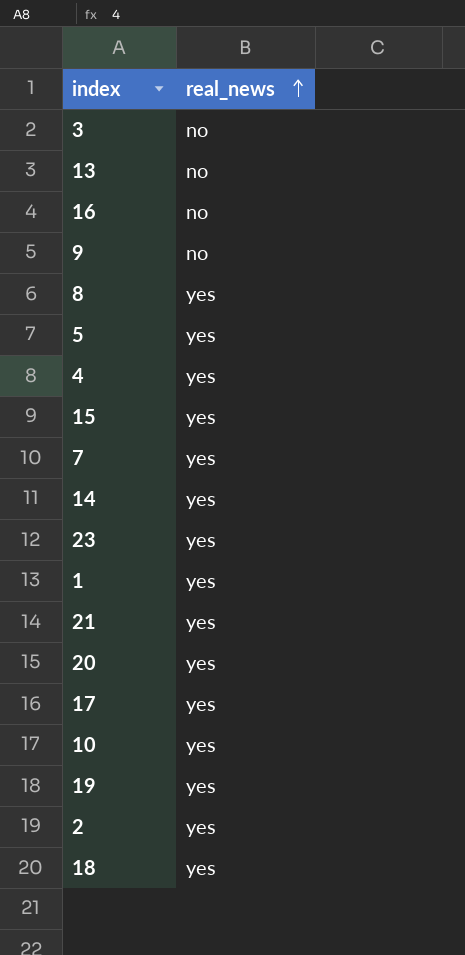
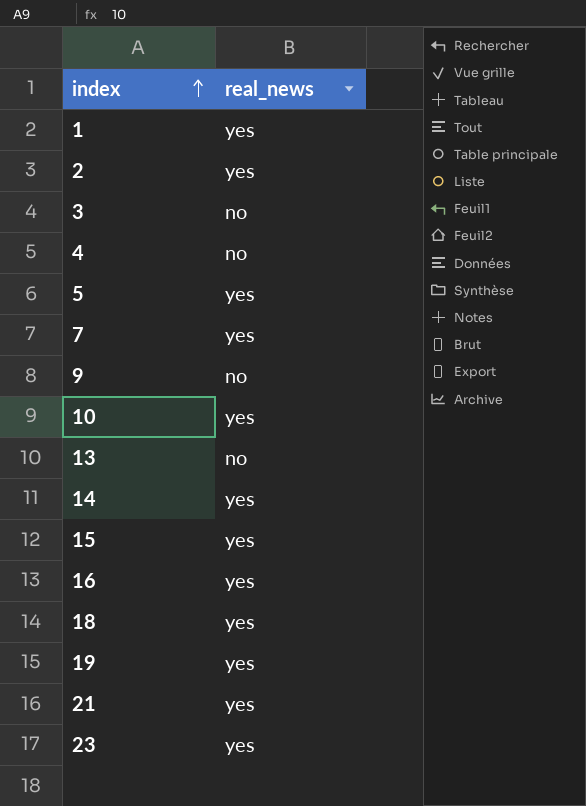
row order: real_news ascending -> index ascending
row 8: yes -> none
row 20: yes -> none
row 17: yes -> none
4 | real_news: yes -> no
16 | real_news: no -> yes

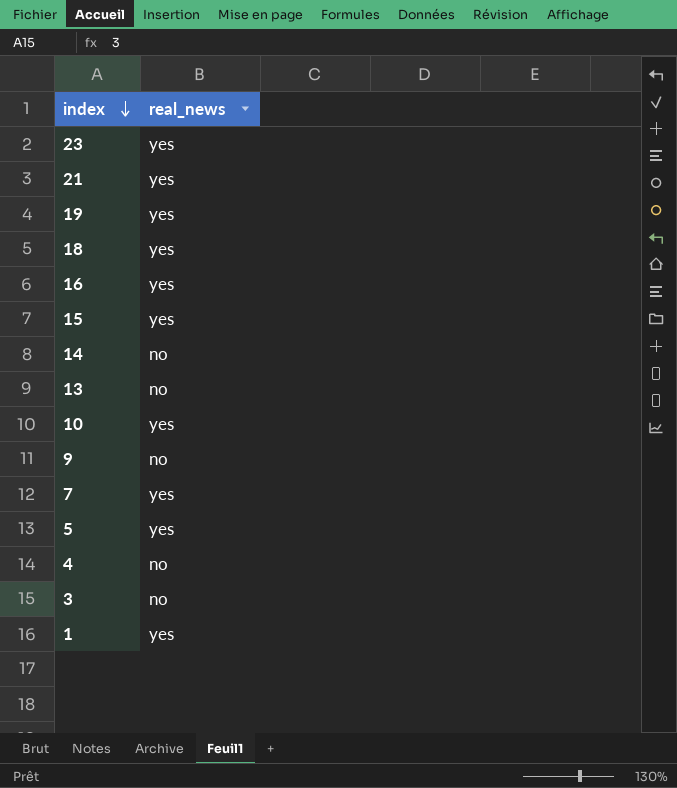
row order: index ascending -> index descending
row 2: yes -> none
14 | real_news: yes -> no

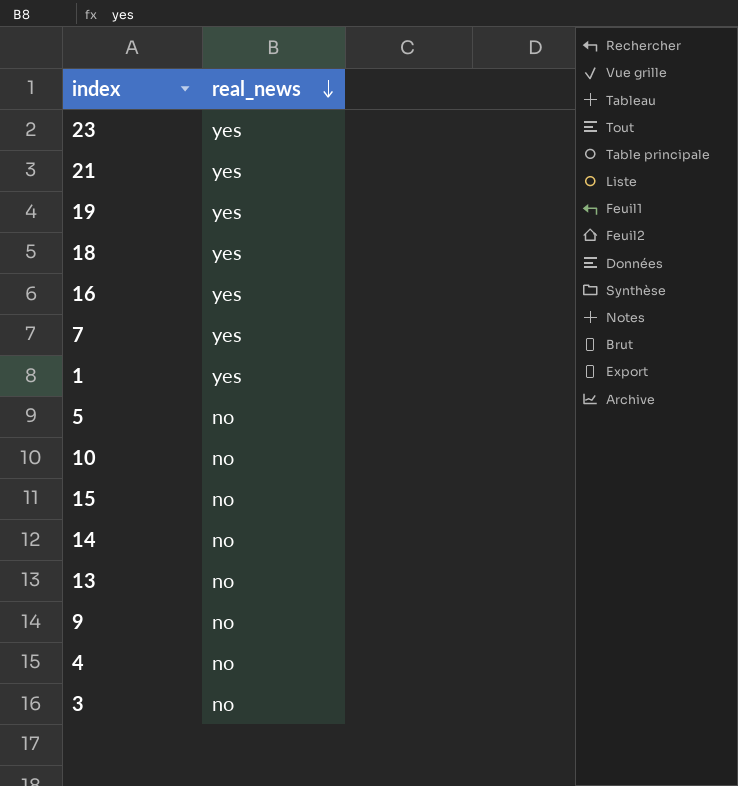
row order: index descending -> real_news descending
5 | real_news: yes -> no
10 | real_news: yes -> no
15 | real_news: yes -> no

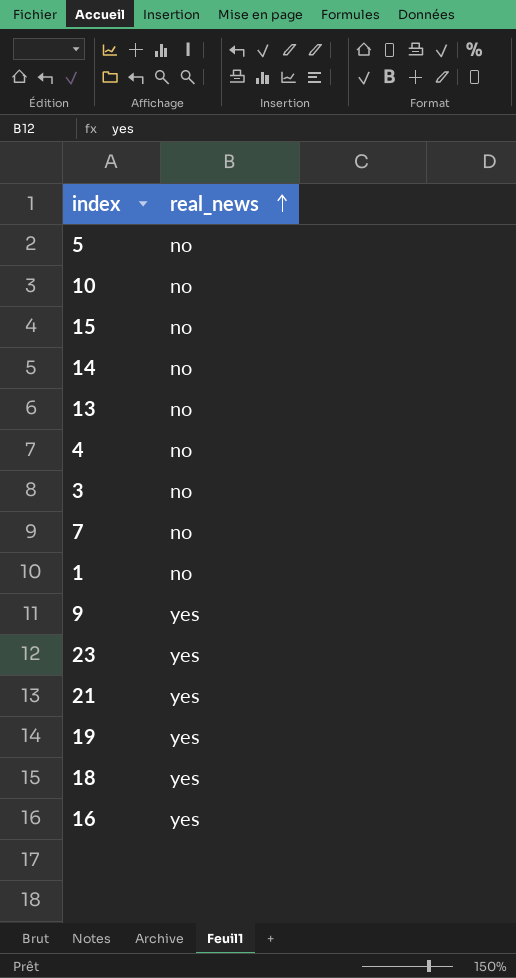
row order: real_news descending -> real_news ascending
7 | real_news: yes -> no
1 | real_news: yes -> no
9 | real_news: no -> yes

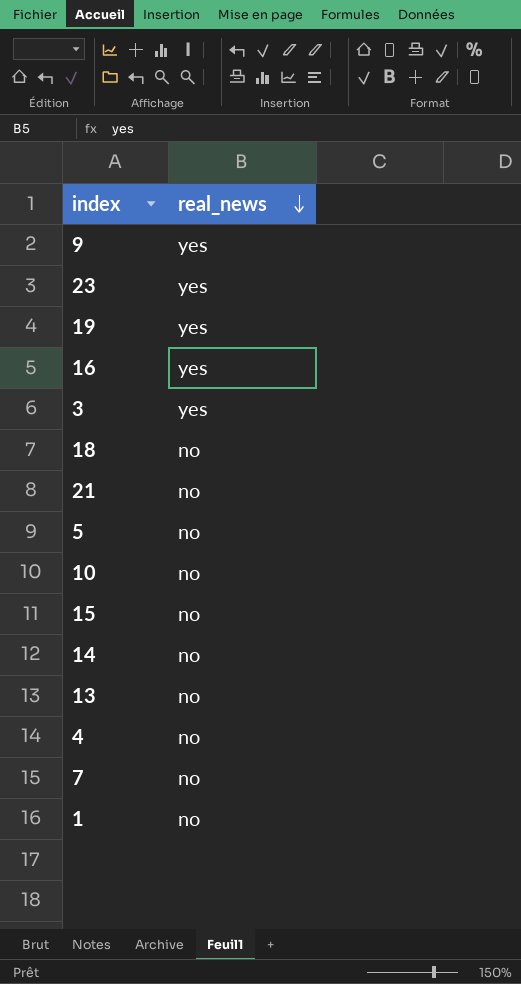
row order: real_news ascending -> real_news descending
3 | real_news: no -> yes
18 | real_news: yes -> no
21 | real_news: yes -> no

